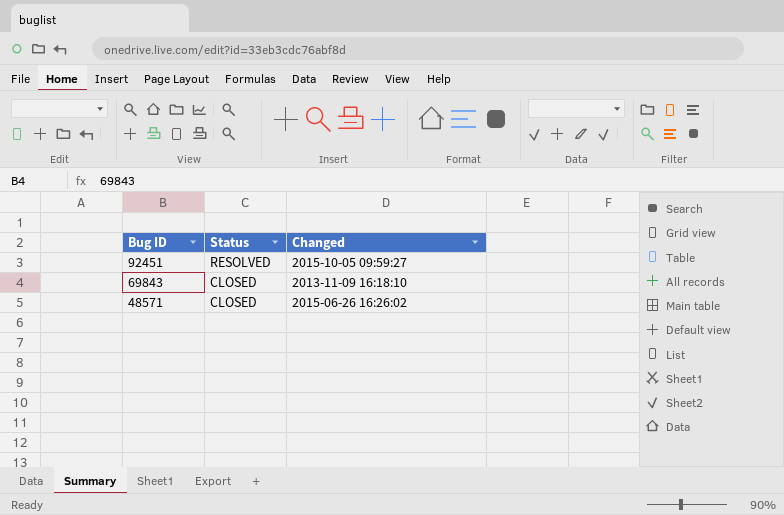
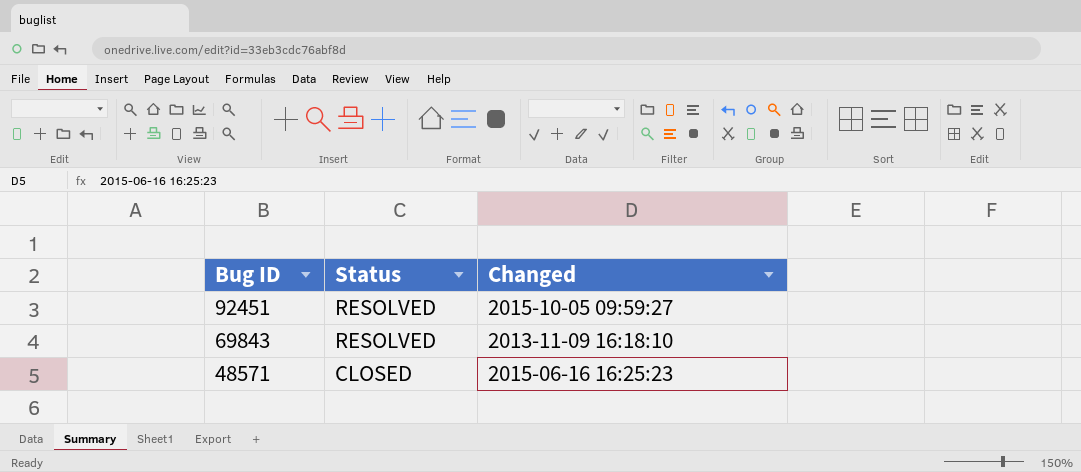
69843 | Status: CLOSED -> RESOLVED
48571 | Changed: 2015-06-26 16:26:02 -> 2015-06-16 16:25:23

